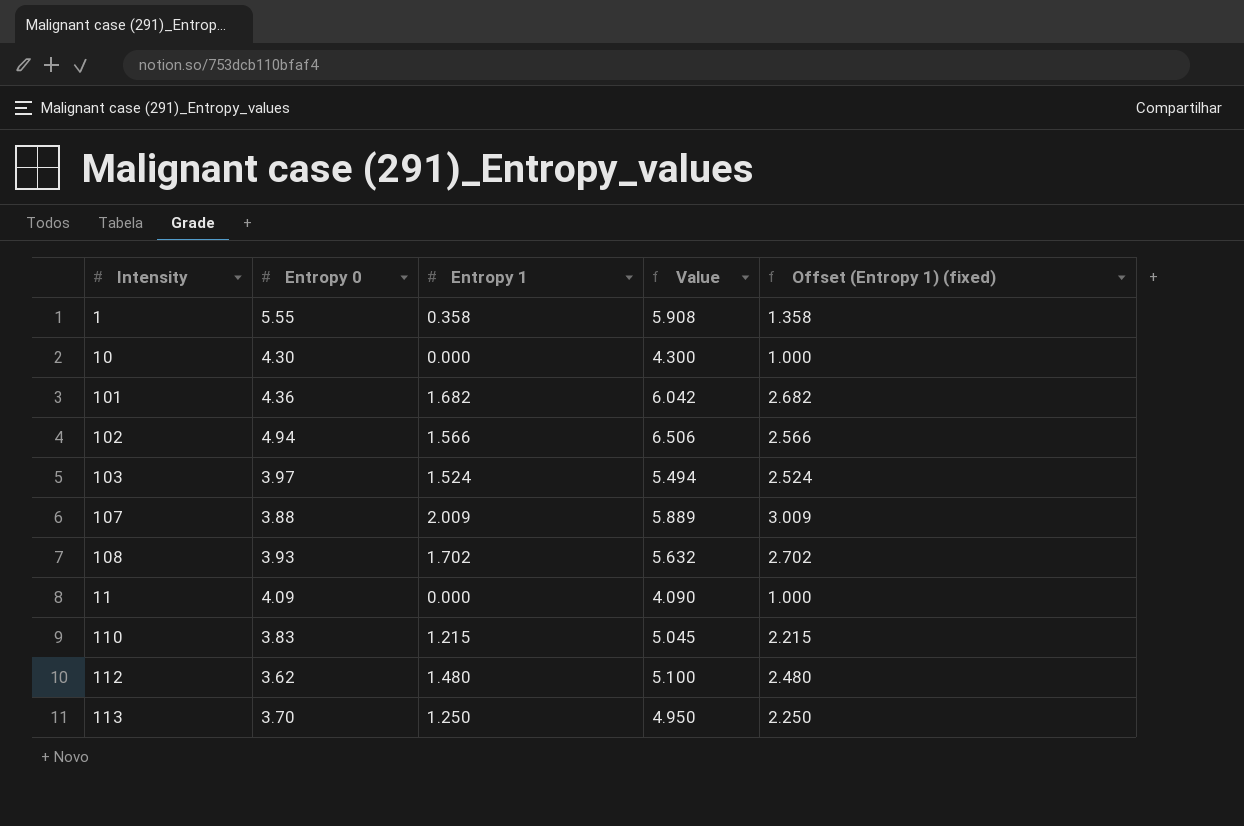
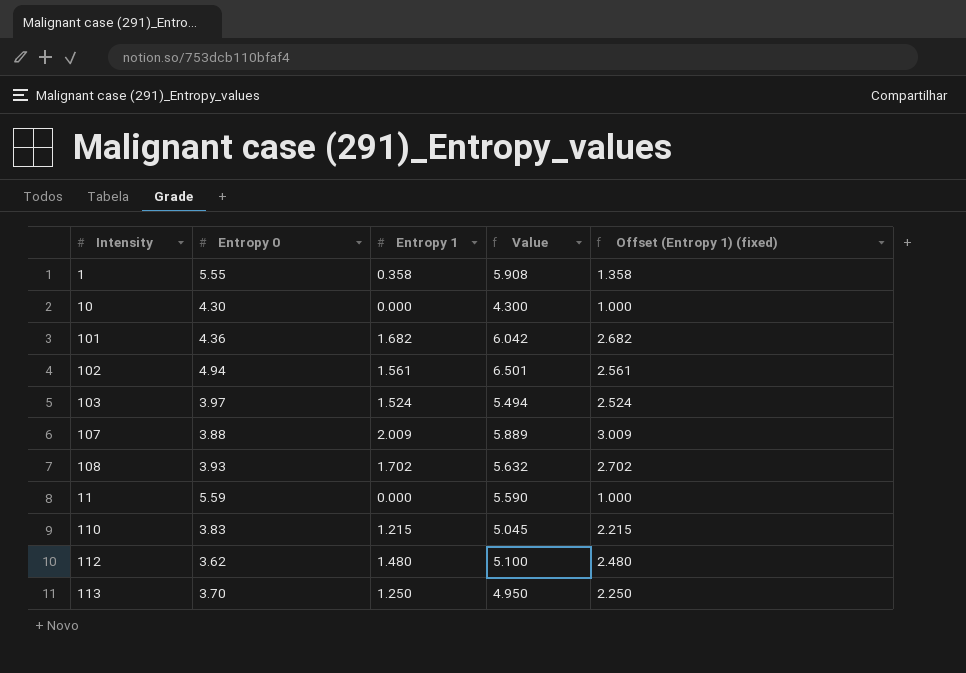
102 | Entropy 1: 1.566 -> 1.561
102 | Value: 6.506 -> 6.501
102 | Offset (Entropy 1) (fixed): 2.566 -> 2.561
11 | Entropy 0: 4.09 -> 5.59
11 | Value: 4.090 -> 5.590

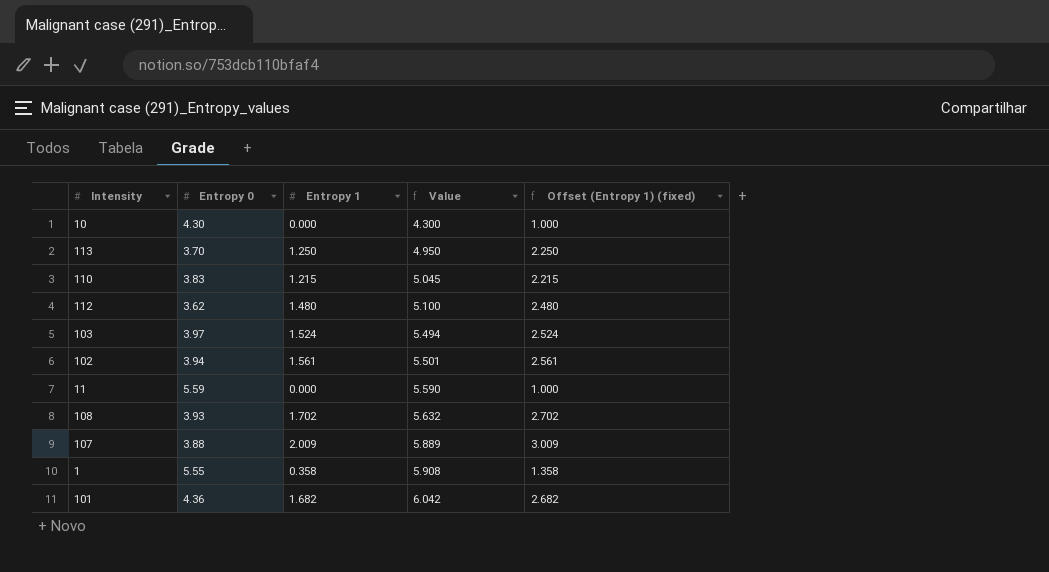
row order: none -> Value ascending
102 | Entropy 0: 4.94 -> 3.94
102 | Value: 6.501 -> 5.501

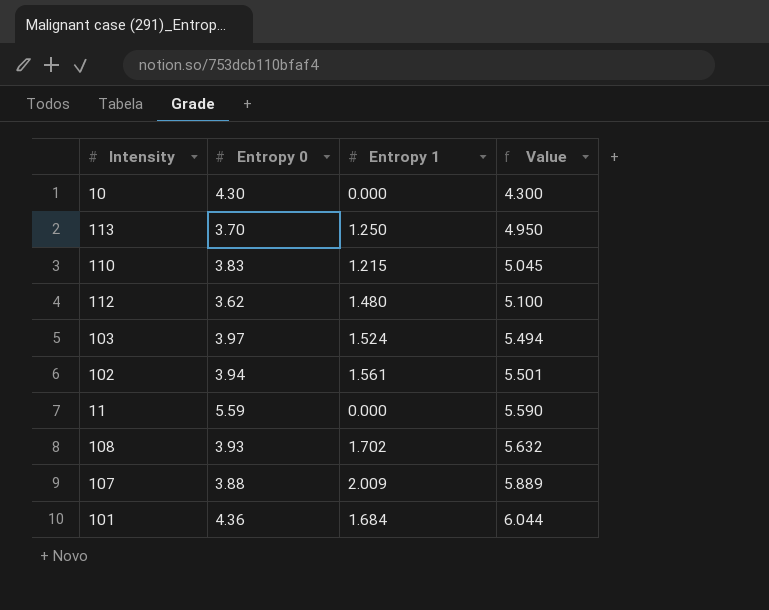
column Offset (Entropy 1) (fixed) | formula: [Entropy 1] + 1 -> none
row 1: 5.55 | 0.358 | 5.908 | 1.358 -> none
101 | Entropy 1: 1.682 -> 1.684
101 | Value: 6.042 -> 6.044

